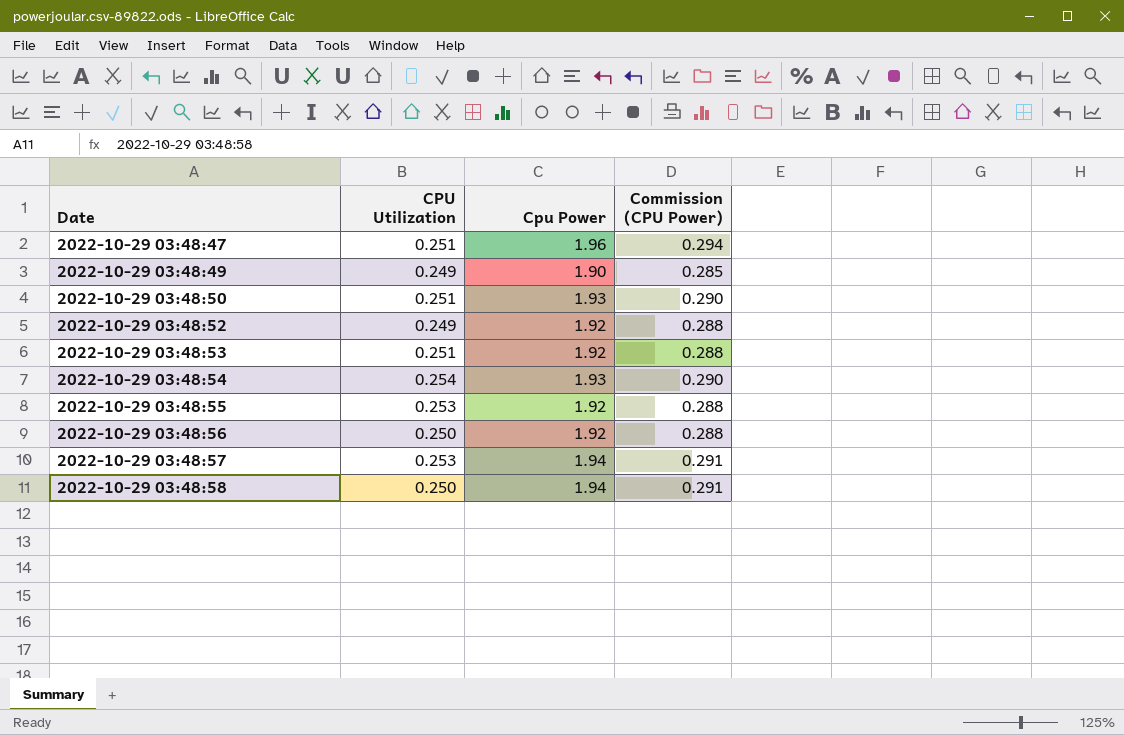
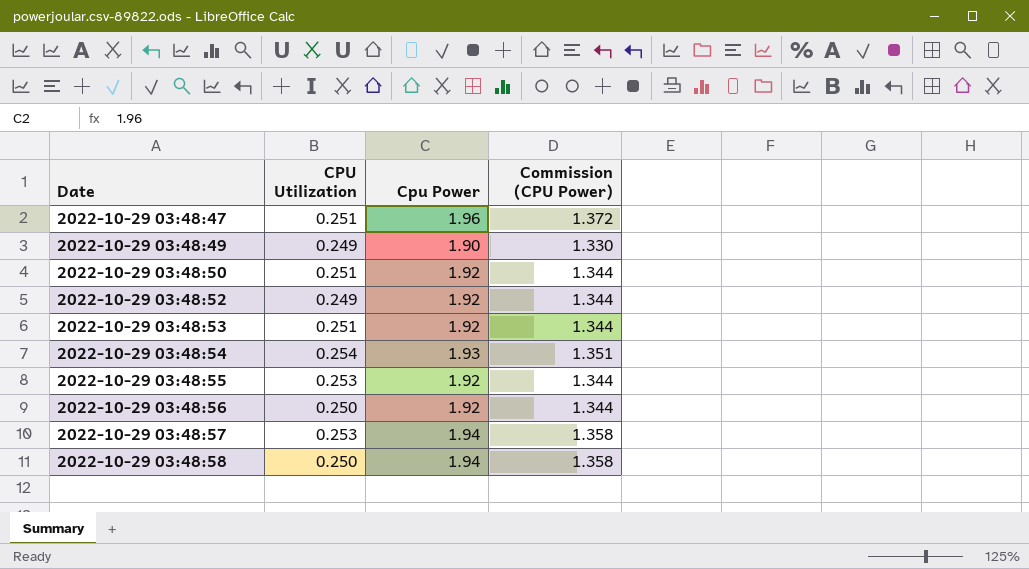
column Commission (CPU Power) | formula: [Cpu Power] * 0.15 -> [Cpu Power] * 0.7
2022-10-29 03:48:50 | Cpu Power: 1.93 -> 1.92

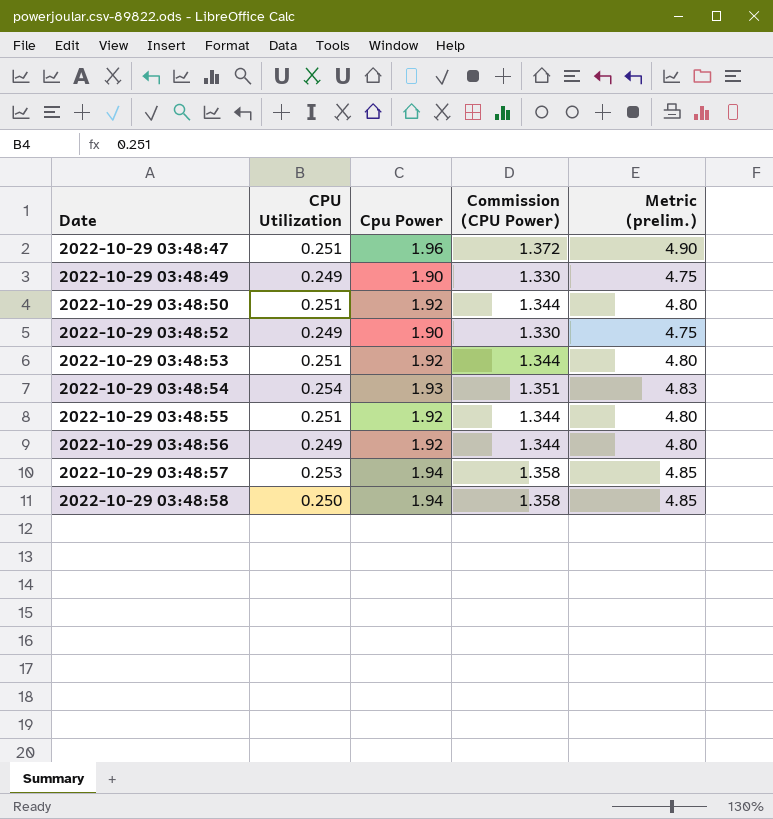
column Metric (prelim.) | formula: none -> [Cpu Power] * 2.5
2022-10-29 03:48:52 | Cpu Power: 1.92 -> 1.90
2022-10-29 03:48:52 | Commission (CPU Power): 1.344 -> 1.330
2022-10-29 03:48:55 | CPU Utilization: 0.253 -> 0.251
2022-10-29 03:48:56 | CPU Utilization: 0.250 -> 0.249

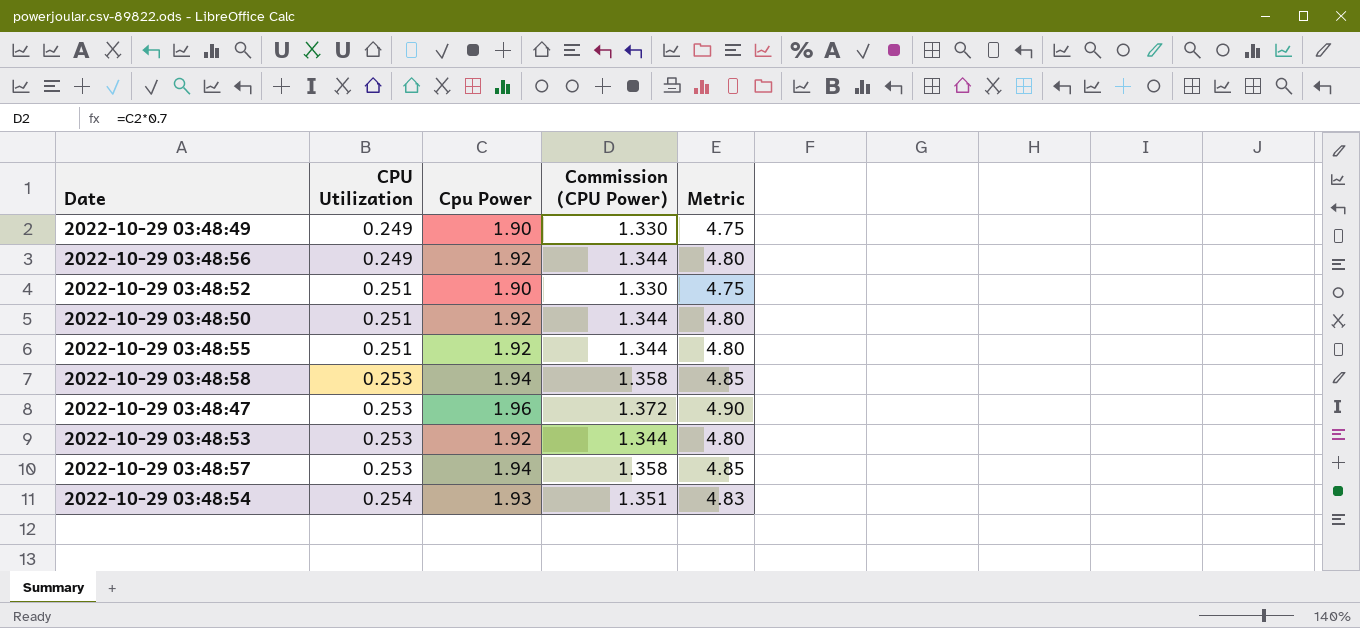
row order: Date ascending -> CPU Utilization ascending
column name: Metric (prelim.) -> Metric
2022-10-29 03:48:52 | CPU Utilization: 0.249 -> 0.251
2022-10-29 03:48:58 | CPU Utilization: 0.250 -> 0.253
2022-10-29 03:48:47 | CPU Utilization: 0.251 -> 0.253
2022-10-29 03:48:53 | CPU Utilization: 0.251 -> 0.253

